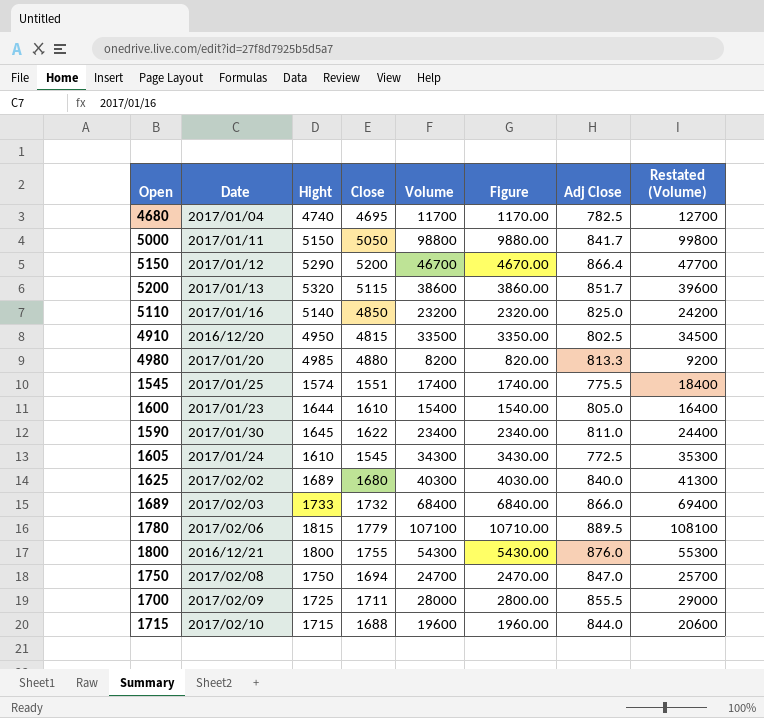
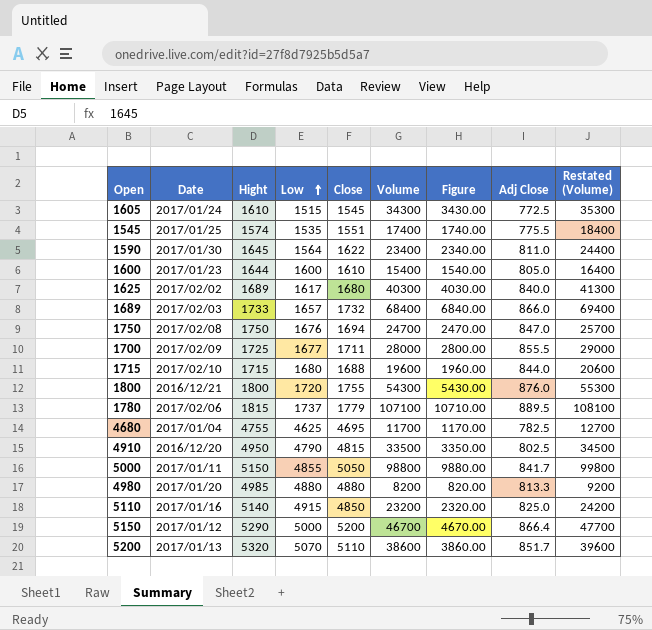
row order: none -> Low ascending
column Low | position: none -> 4
4680 | Hight: 4740 -> 4755
5200 | Close: 5115 -> 5110

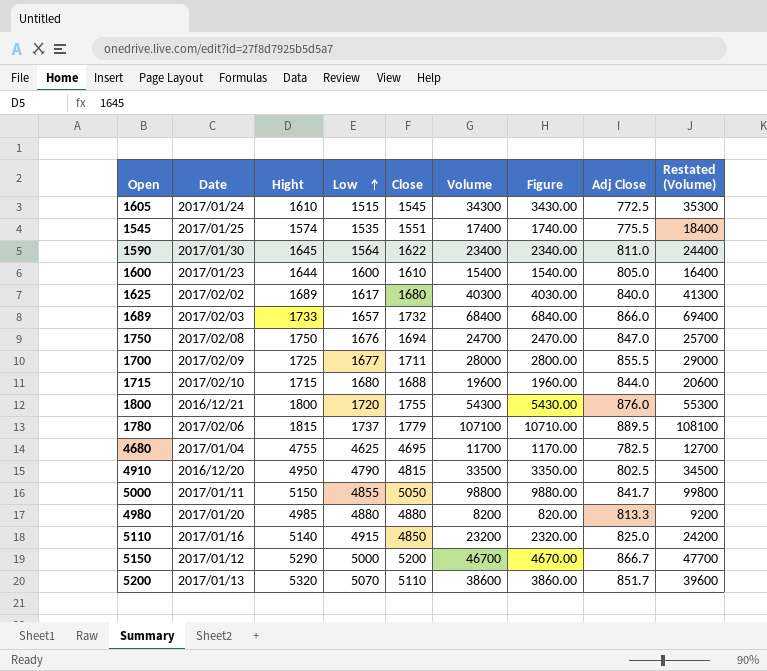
5150 | Adj Close: 866.4 -> 866.7

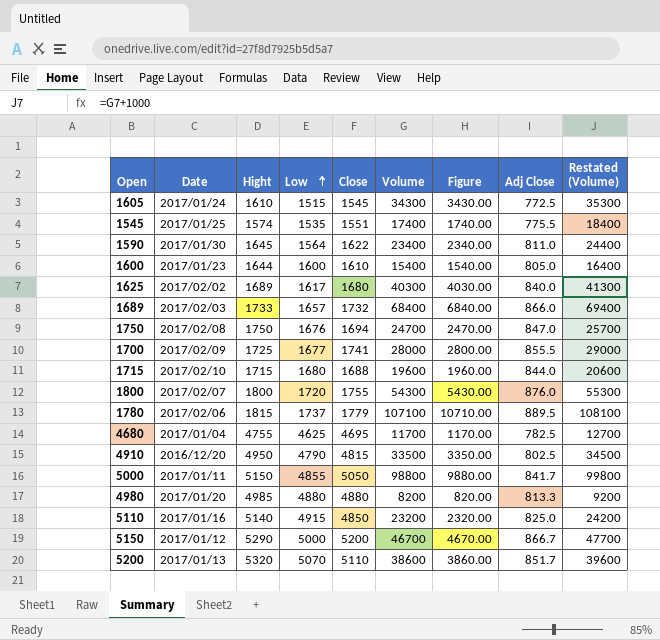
1700 | Close: 1711 -> 1741
1800 | Date: 2016/12/21 -> 2017/02/07

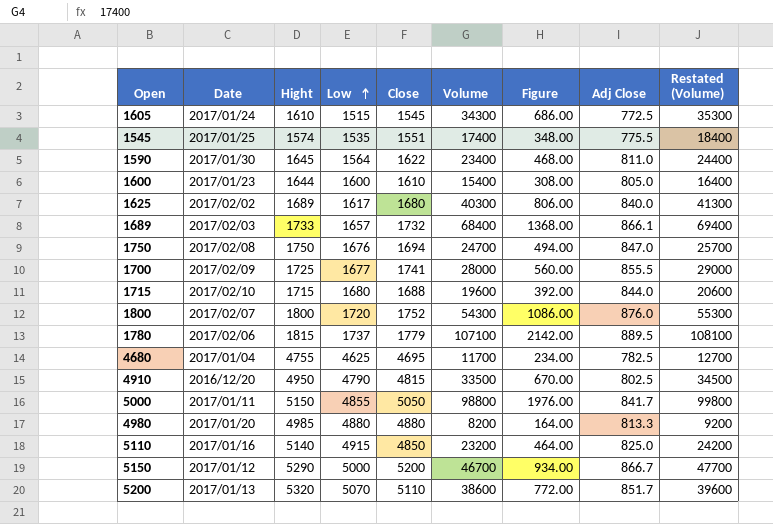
column Figure | formula: [Volume] * 0.1 -> [Volume] * 0.02
1689 | Adj Close: 866.0 -> 866.1
1800 | Close: 1755 -> 1752

